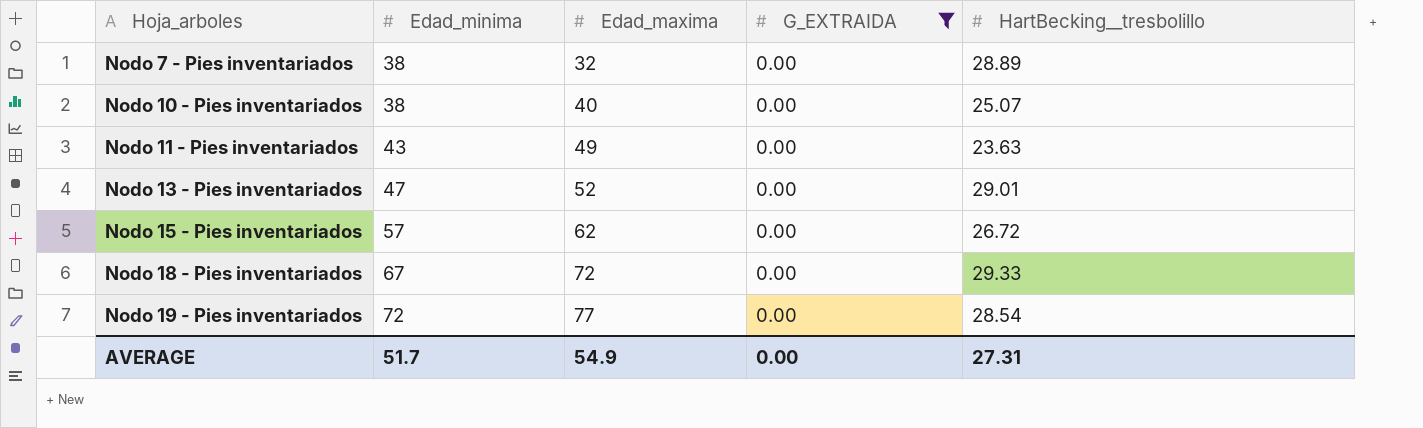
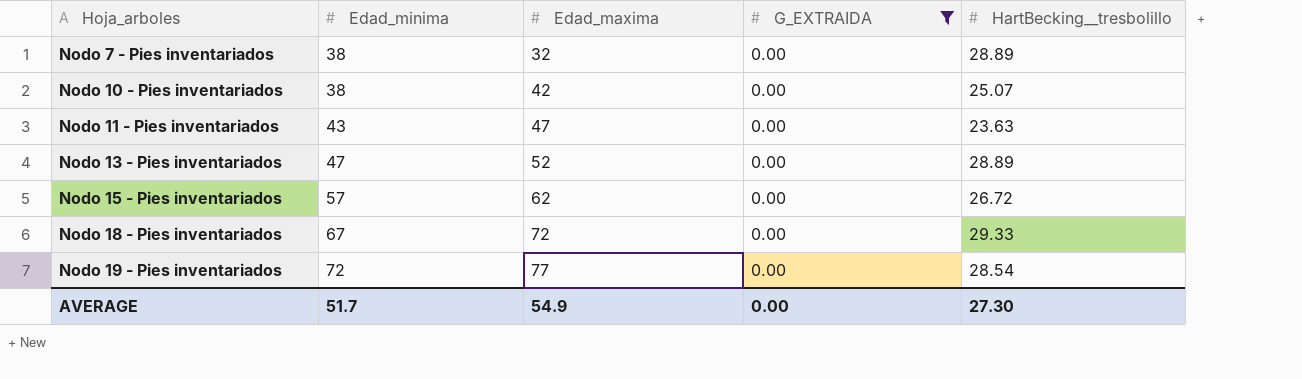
Nodo 10 - Pies inventariados | Edad_maxima: 40 -> 42
Nodo 11 - Pies inventariados | Edad_maxima: 49 -> 47
Nodo 13 - Pies inventariados | HartBecking__tresbolillo: 29.01 -> 28.89
AVERAGE | HartBecking__tresbolillo: 27.31 -> 27.30

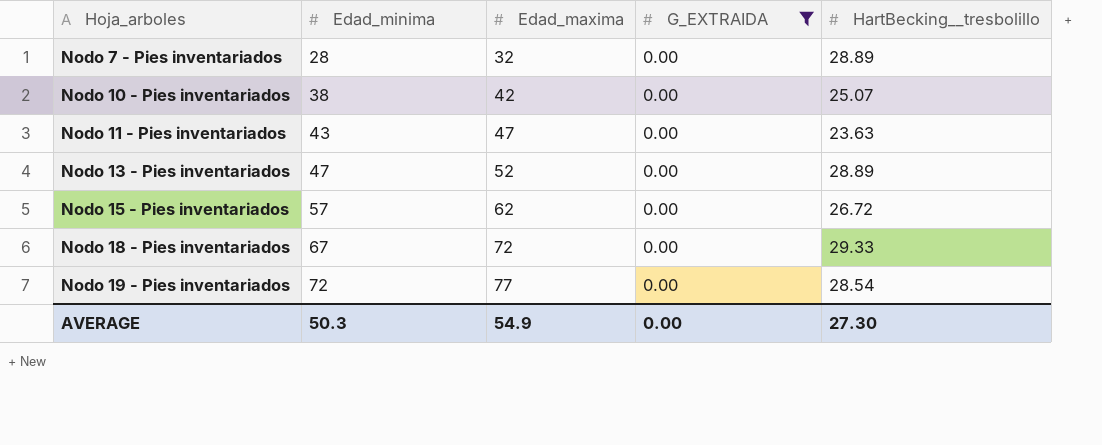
Nodo 7 - Pies inventariados | Edad_minima: 38 -> 28
AVERAGE | Edad_minima: 51.7 -> 50.3

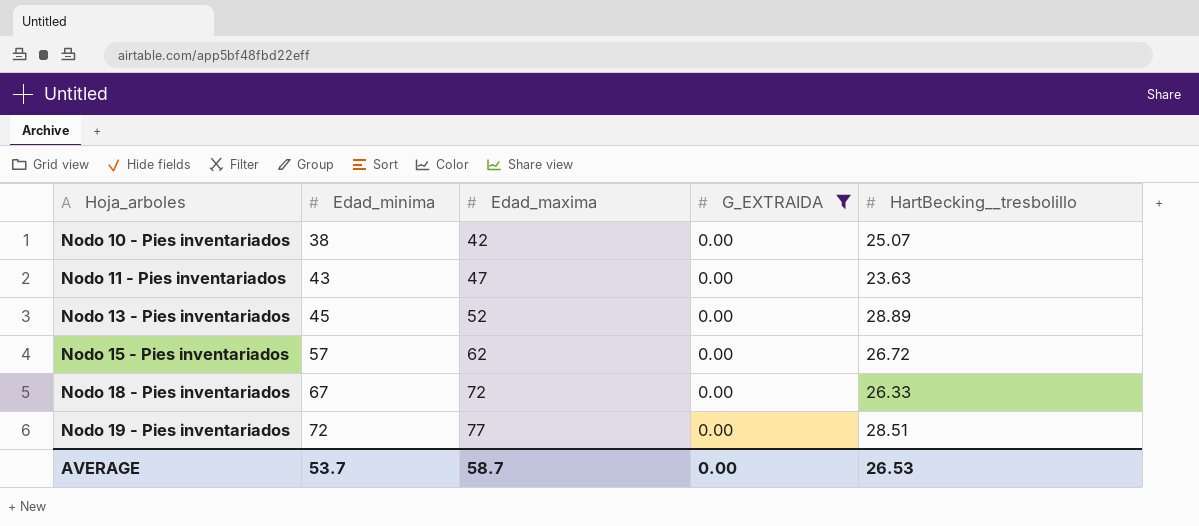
row Nodo 7 - Pies inventariados: 28 | 32 | 0.00 | 28.89 -> none
Nodo 13 - Pies inventariados | Edad_minima: 47 -> 45
Nodo 18 - Pies inventariados | HartBecking__tresbolillo: 29.33 -> 26.33
Nodo 19 - Pies inventariados | HartBecking__tresbolillo: 28.54 -> 28.51
AVERAGE | Edad_minima: 50.3 -> 53.7
AVERAGE | Edad_maxima: 54.9 -> 58.7
AVERAGE | HartBecking__tresbolillo: 27.30 -> 26.53

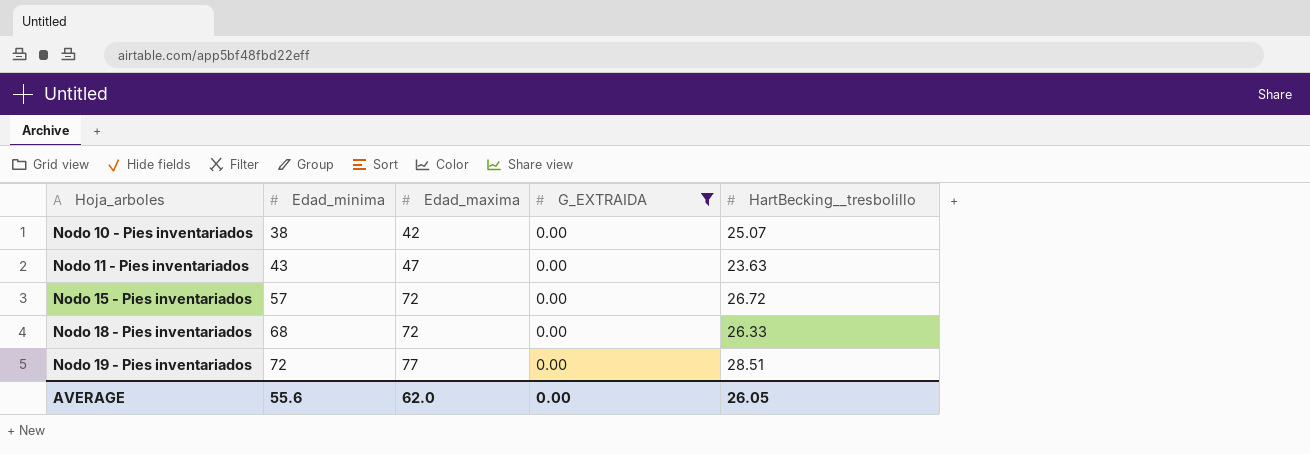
row Nodo 13 - Pies inventariados: 45 | 52 | 0.00 | 28.89 -> none
Nodo 15 - Pies inventariados | Edad_maxima: 62 -> 72
Nodo 18 - Pies inventariados | Edad_minima: 67 -> 68
AVERAGE | Edad_minima: 53.7 -> 55.6
AVERAGE | Edad_maxima: 58.7 -> 62.0
AVERAGE | HartBecking__tresbolillo: 26.53 -> 26.05

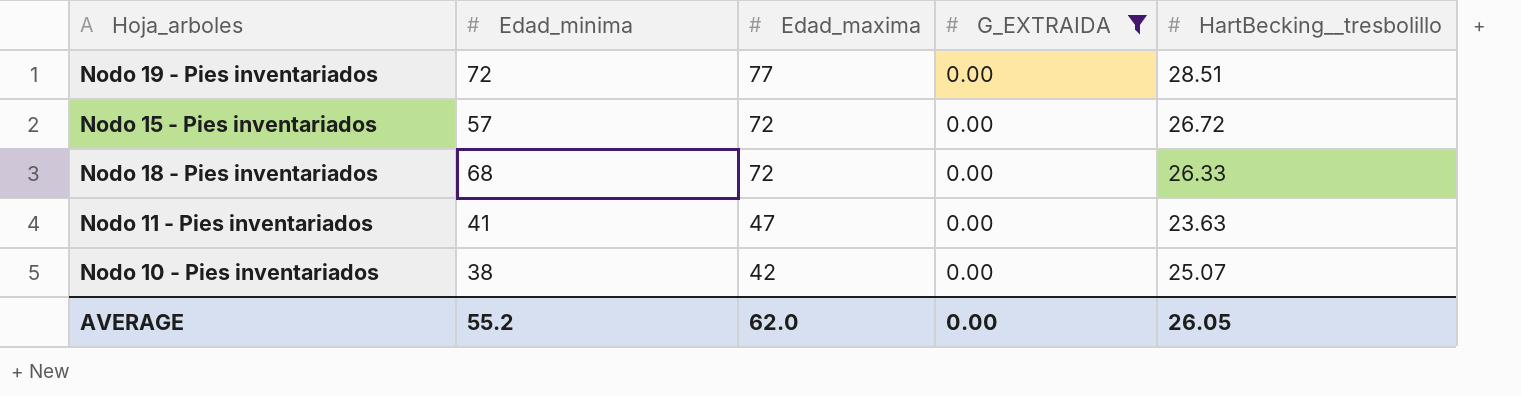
row order: Hoja_arboles ascending -> Edad_maxima descending
Nodo 11 - Pies inventariados | Edad_minima: 43 -> 41
AVERAGE | Edad_minima: 55.6 -> 55.2

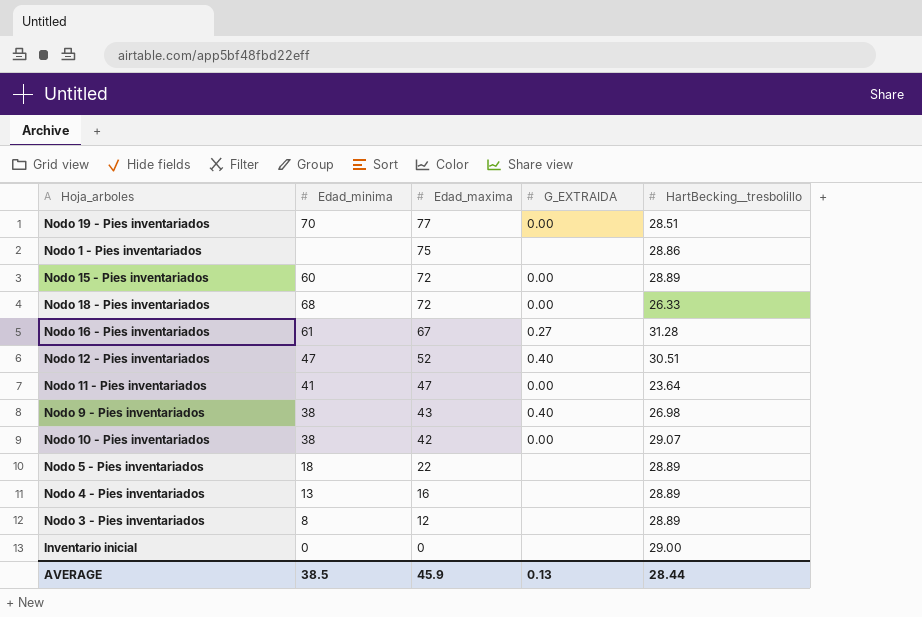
filter: G_EXTRAIDA = 0.00 -> none
Nodo 19 - Pies inventariados | Edad_minima: 72 -> 70
Nodo 15 - Pies inventariados | Edad_minima: 57 -> 60
Nodo 15 - Pies inventariados | HartBecking__tresbolillo: 26.72 -> 28.89
Nodo 11 - Pies inventariados | HartBecking__tresbolillo: 23.63 -> 23.64
Nodo 10 - Pies inventariados | HartBecking__tresbolillo: 25.07 -> 29.07
AVERAGE | Edad_minima: 55.2 -> 38.5
AVERAGE | Edad_maxima: 62.0 -> 45.9
AVERAGE | G_EXTRAIDA: 0.00 -> 0.13
AVERAGE | HartBecking__tresbolillo: 26.05 -> 28.44

